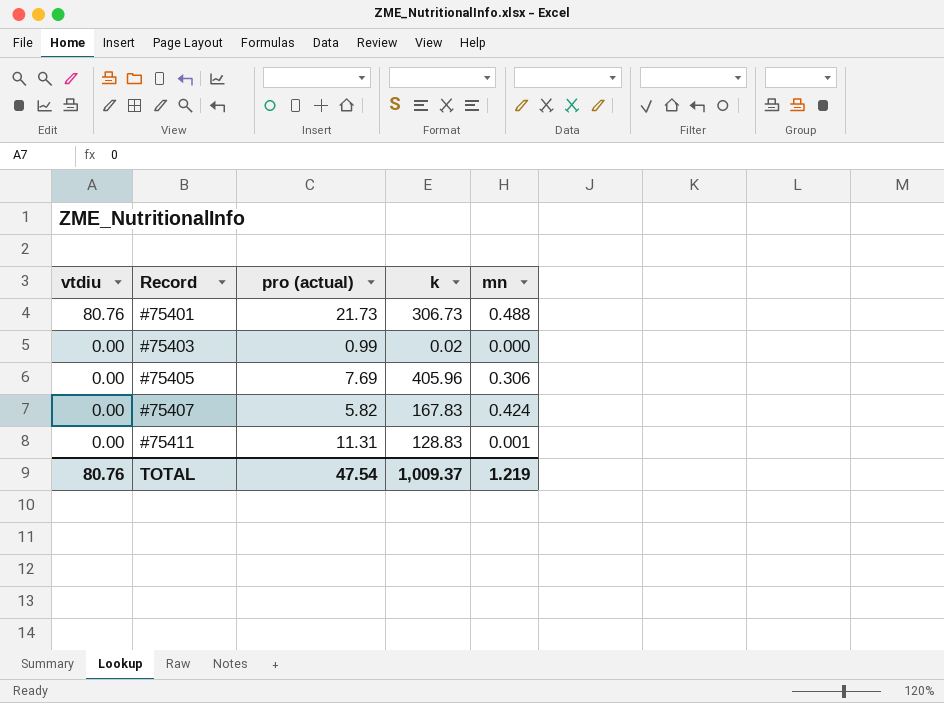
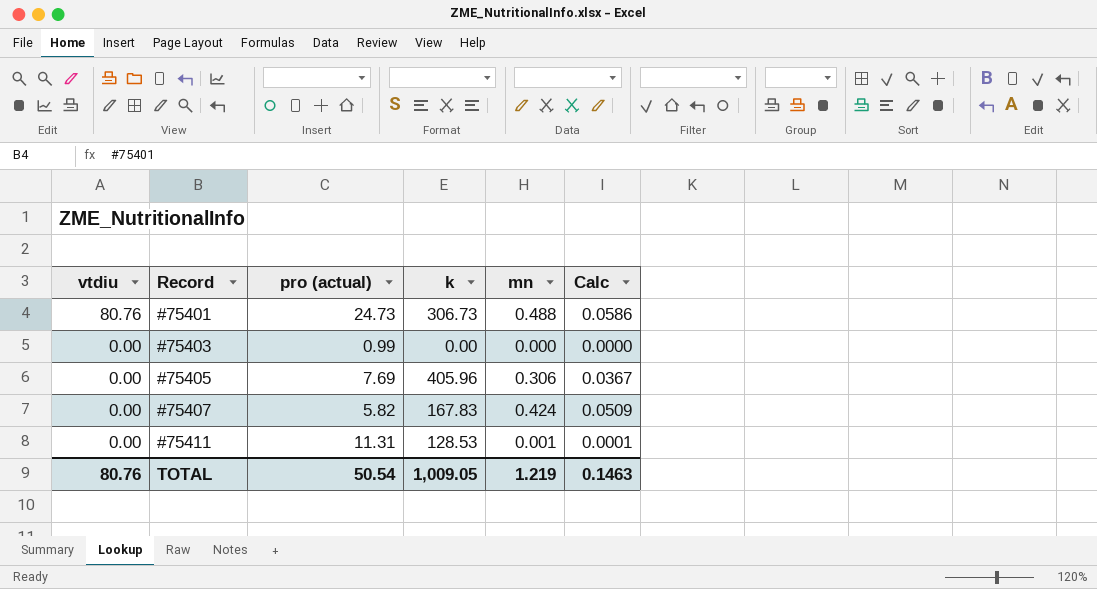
column Calc | formula: none -> [mn] * 0.12
#75401 | pro (actual): 21.73 -> 24.73
#75403 | k: 0.02 -> 0.00
#75411 | k: 128.83 -> 128.53
TOTAL | pro (actual): 47.54 -> 50.54
TOTAL | k: 1,009.37 -> 1,009.05

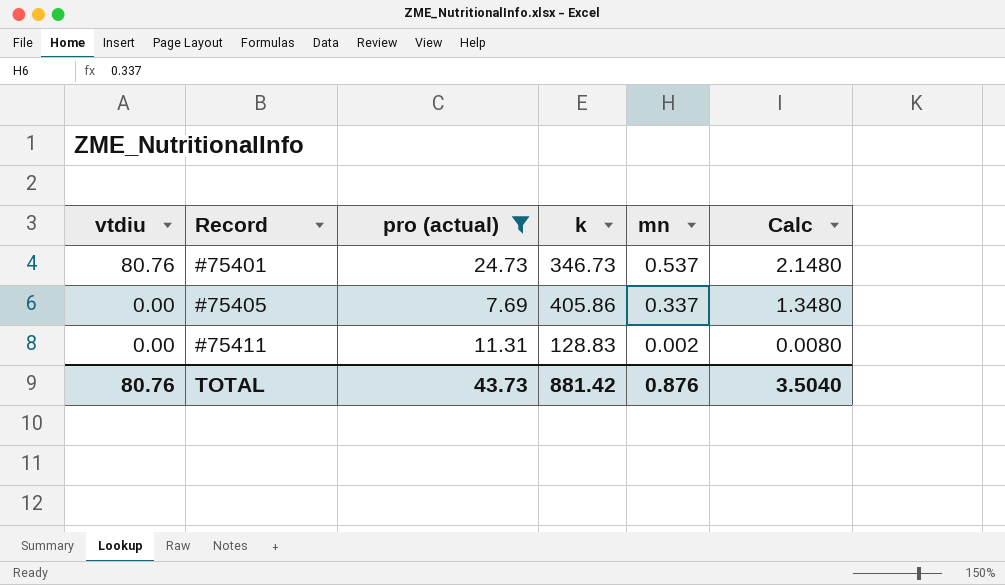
filter: none -> pro (actual) >= 7.69
column Calc | formula: [mn] * 0.12 -> [mn] * 4
#75401 | k: 306.73 -> 346.73
#75401 | mn: 0.488 -> 0.537
#75405 | k: 405.96 -> 405.86
#75405 | mn: 0.306 -> 0.337
#75411 | k: 128.53 -> 128.83
#75411 | mn: 0.001 -> 0.002
TOTAL | pro (actual): 50.54 -> 43.73
TOTAL | k: 1,009.05 -> 881.42
TOTAL | mn: 1.219 -> 0.876
TOTAL | Calc: 0.1463 -> 3.5040

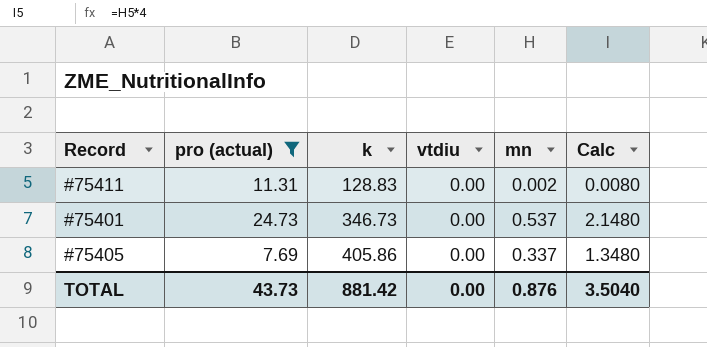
row order: vtdiu descending -> k ascending
column vtdiu | position: 1 -> 4
#75401 | vtdiu: 80.76 -> 0.00
TOTAL | vtdiu: 80.76 -> 0.00

